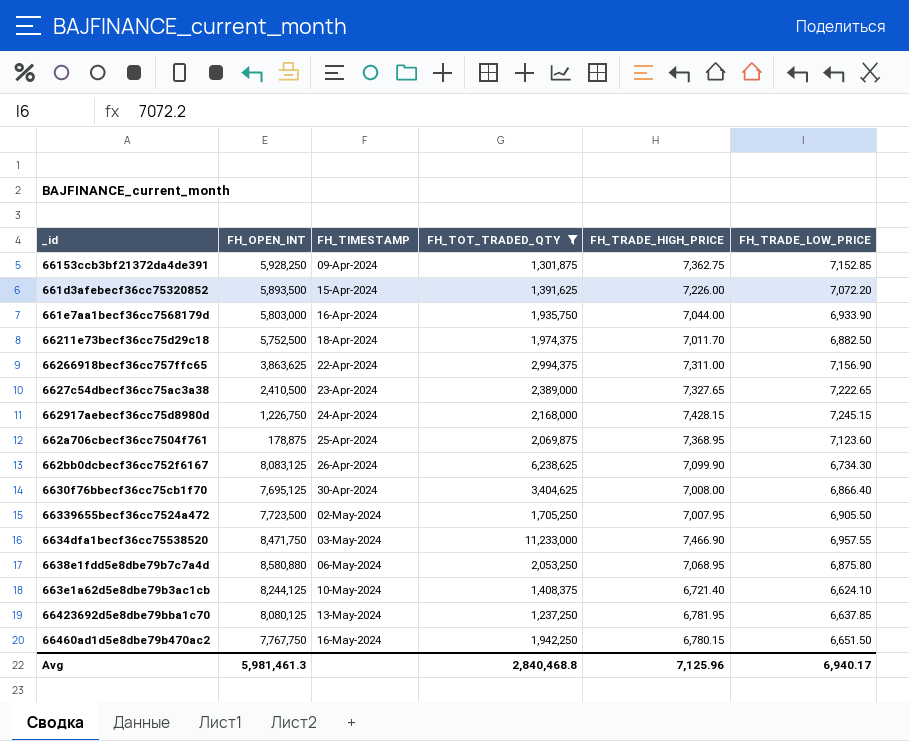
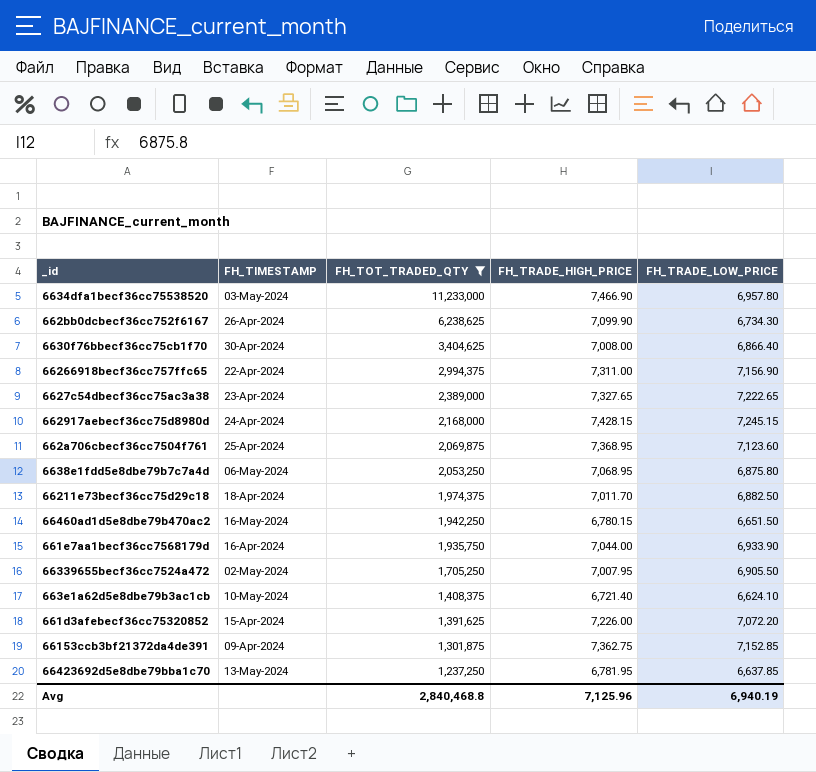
row order: FH_TIMESTAMP ascending -> FH_TOT_TRADED_QTY descending
column FH_OPEN_INT | position: 2 -> none
6634dfa1becf36cc75538520 | FH_TRADE_LOW_PRICE: 6,957.55 -> 6,957.80
Avg | FH_TRADE_LOW_PRICE: 6,940.17 -> 6,940.19

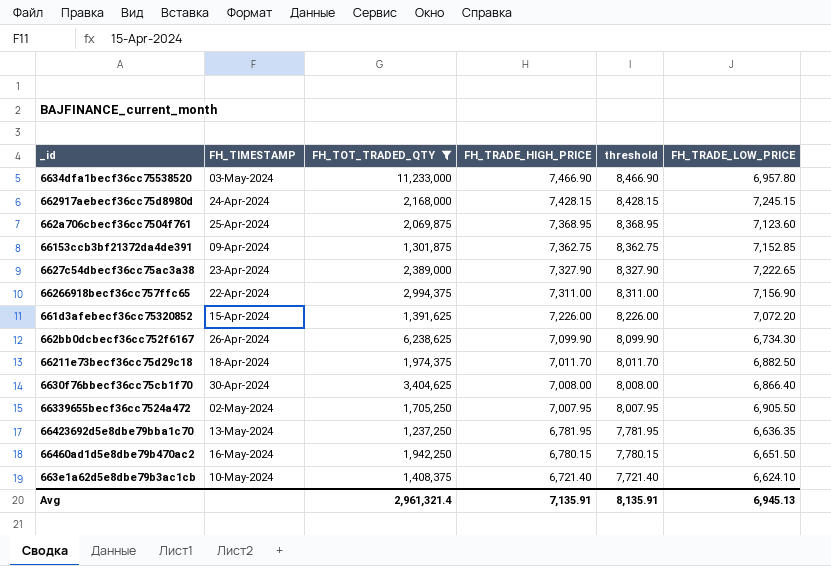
row order: FH_TOT_TRADED_QTY descending -> FH_TRADE_HIGH_PRICE descending
column threshold | formula: none -> [FH_TRADE_HIGH_PRICE] + 1000
row 6638e1fdd5e8dbe79b7c7a4d: 06-May-2024 | 2,053,250 | 7,068.95 | 6,875.80 -> none
row 661e7aa1becf36cc7568179d: 16-Apr-2024 | 1,935,750 | 7,044.00 | 6,933.90 -> none
6627c54dbecf36cc75ac3a38 | FH_TRADE_HIGH_PRICE: 7,327.65 -> 7,327.90
66423692d5e8dbe79bba1c70 | FH_TRADE_LOW_PRICE: 6,637.85 -> 6,636.35
Avg | FH_TOT_TRADED_QTY: 2,840,468.8 -> 2,961,321.4
Avg | FH_TRADE_HIGH_PRICE: 7,125.96 -> 7,135.91
Avg | FH_TRADE_LOW_PRICE: 6,940.19 -> 6,945.13

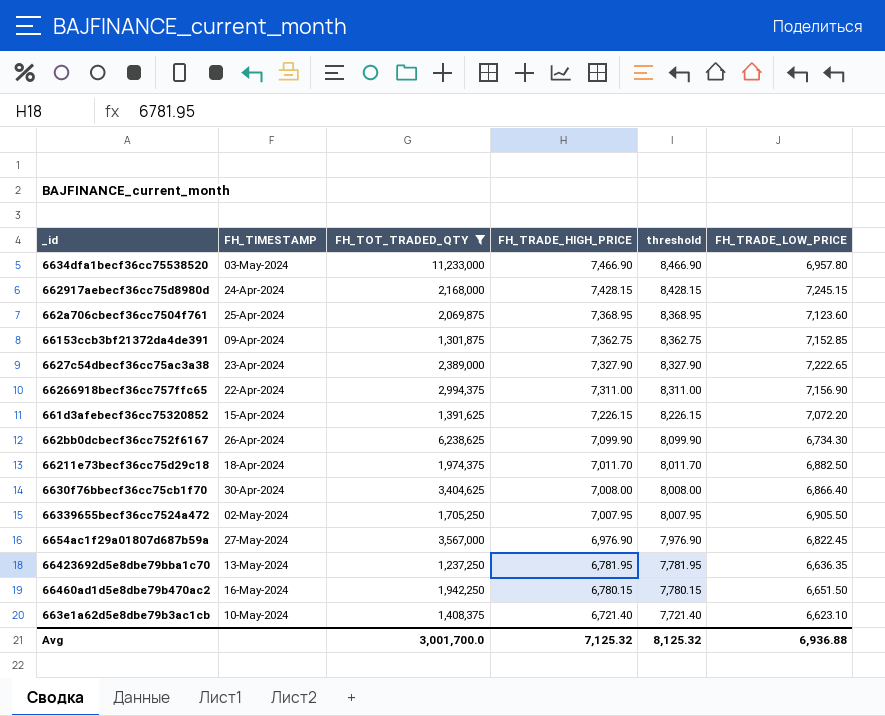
661d3afebecf36cc75320852 | FH_TRADE_HIGH_PRICE: 7,226.00 -> 7,226.15
661d3afebecf36cc75320852 | threshold: 8,226.00 -> 8,226.15
row 6654ac1f29a01807d687b59a: none -> 27-May-2024 | 3,567,000 | 6,976.90 | 7,976.90 | 6,822.45
663e1a62d5e8dbe79b3ac1cb | FH_TRADE_LOW_PRICE: 6,624.10 -> 6,623.10
Avg | FH_TOT_TRADED_QTY: 2,961,321.4 -> 3,001,700.0
Avg | FH_TRADE_HIGH_PRICE: 7,135.91 -> 7,125.32
Avg | threshold: 8,135.91 -> 8,125.32
Avg | FH_TRADE_LOW_PRICE: 6,945.13 -> 6,936.88

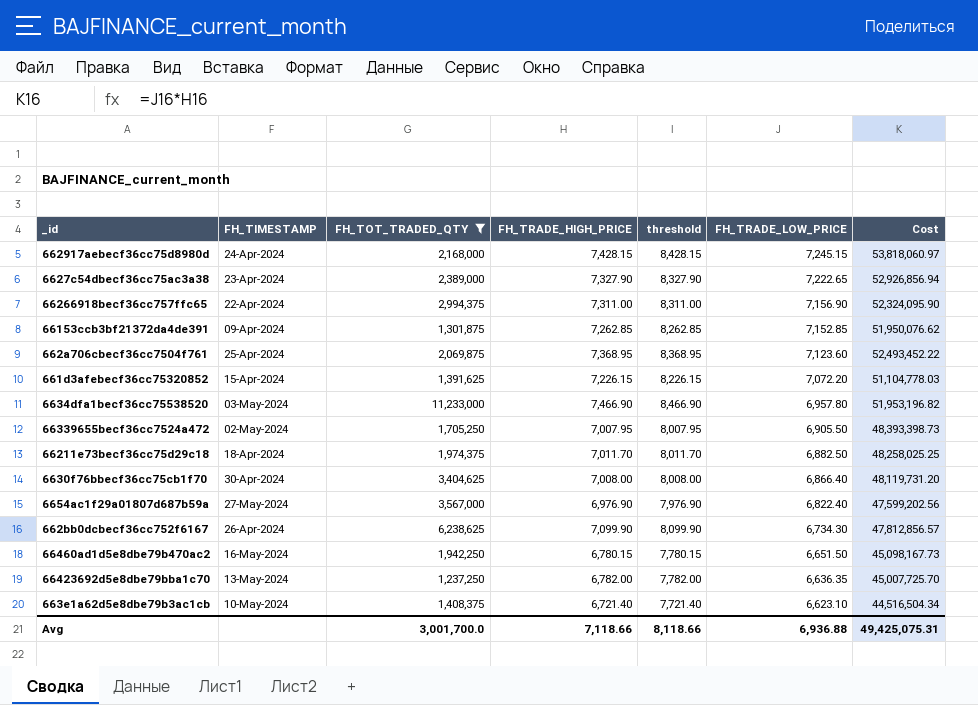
row order: FH_TRADE_HIGH_PRICE descending -> FH_TRADE_LOW_PRICE descending
column Cost | formula: none -> [FH_TRADE_HIGH_PRICE] * [FH_TRADE_LOW_PRICE]
66153ccb3bf21372da4de391 | FH_TRADE_HIGH_PRICE: 7,362.75 -> 7,262.85
66153ccb3bf21372da4de391 | threshold: 8,362.75 -> 8,262.85
6654ac1f29a01807d687b59a | FH_TRADE_LOW_PRICE: 6,822.45 -> 6,822.40
66423692d5e8dbe79bba1c70 | FH_TRADE_HIGH_PRICE: 6,781.95 -> 6,782.00
66423692d5e8dbe79bba1c70 | threshold: 7,781.95 -> 7,782.00
Avg | FH_TRADE_HIGH_PRICE: 7,125.32 -> 7,118.66
Avg | threshold: 8,125.32 -> 8,118.66

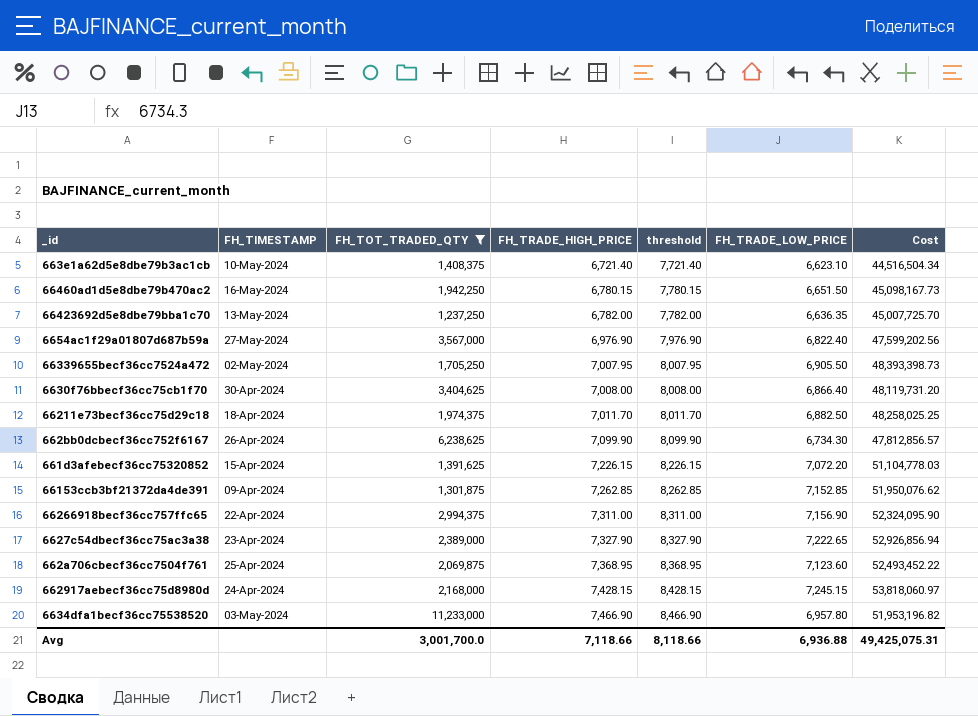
row order: FH_TRADE_LOW_PRICE descending -> FH_TRADE_HIGH_PRICE ascending

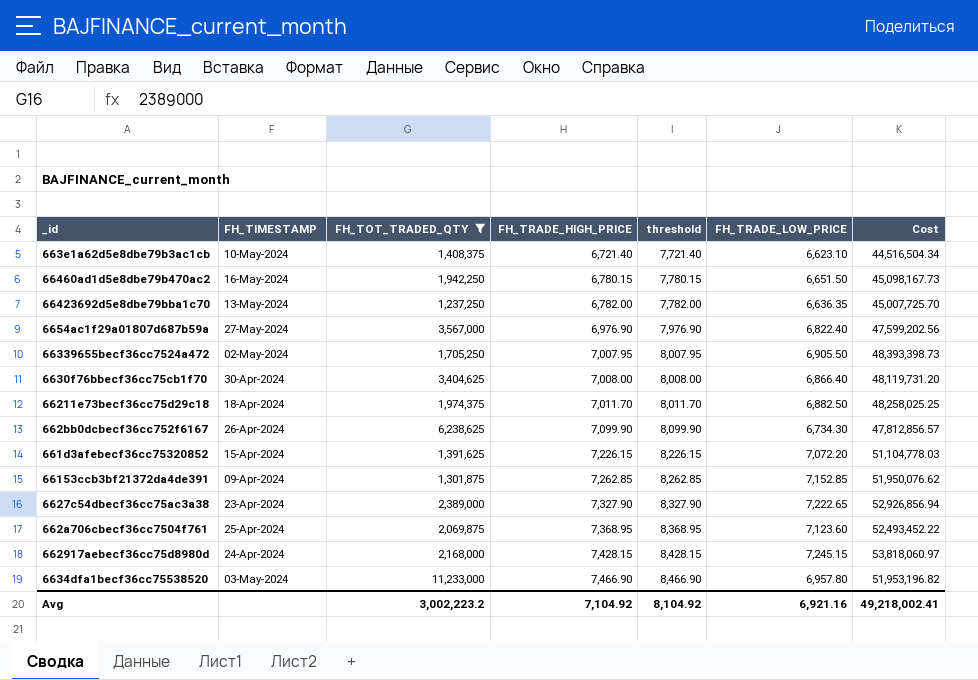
row 66266918becf36cc757ffc65: 22-Apr-2024 | 2,994,375 | 7,311.00 | 8,311.00 | 7,156.90 | 52,324,095.90 -> none
Avg | FH_TOT_TRADED_QTY: 3,001,700.0 -> 3,002,223.2
Avg | FH_TRADE_HIGH_PRICE: 7,118.66 -> 7,104.92
Avg | threshold: 8,118.66 -> 8,104.92
Avg | FH_TRADE_LOW_PRICE: 6,936.88 -> 6,921.16
Avg | Cost: 49,425,075.31 -> 49,218,002.41

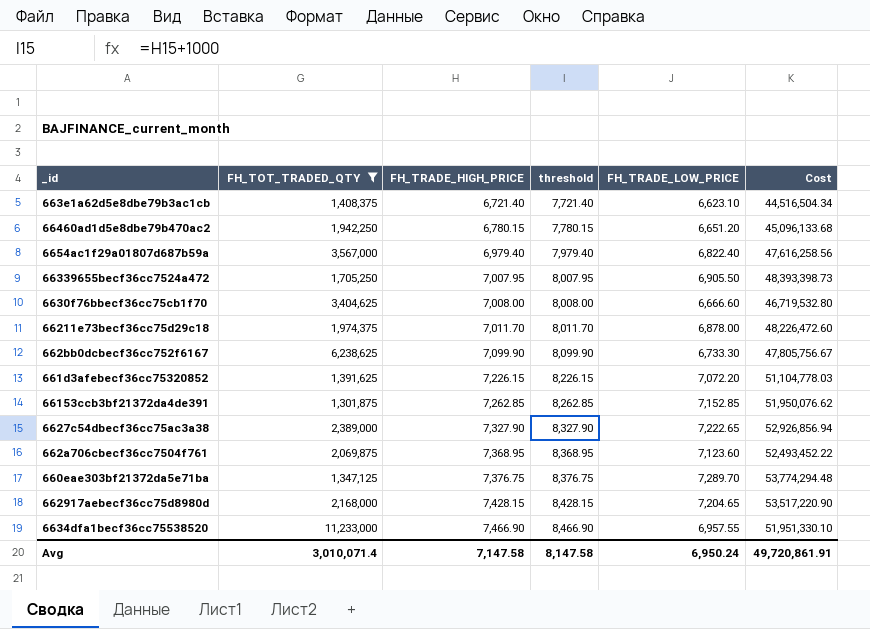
column FH_TIMESTAMP | position: 2 -> none
row 66423692d5e8dbe79bba1c70: 13-May-2024 | 1,237,250 | 6,782.00 | 7,782.00 | 6,636.35 | 45,007,725.70 -> none
66460ad1d5e8dbe79b470ac2 | FH_TRADE_LOW_PRICE: 6,651.50 -> 6,651.20
66460ad1d5e8dbe79b470ac2 | Cost: 45,098,167.73 -> 45,096,133.68
6654ac1f29a01807d687b59a | FH_TRADE_HIGH_PRICE: 6,976.90 -> 6,979.40
6654ac1f29a01807d687b59a | threshold: 7,976.90 -> 7,979.40
6654ac1f29a01807d687b59a | Cost: 47,599,202.56 -> 47,616,258.56
6630f76bbecf36cc75cb1f70 | FH_TRADE_LOW_PRICE: 6,866.40 -> 6,666.60
6630f76bbecf36cc75cb1f70 | Cost: 48,119,731.20 -> 46,719,532.80
66211e73becf36cc75d29c18 | FH_TRADE_LOW_PRICE: 6,882.50 -> 6,878.00
66211e73becf36cc75d29c18 | Cost: 48,258,025.25 -> 48,226,472.60
662bb0dcbecf36cc752f6167 | FH_TRADE_LOW_PRICE: 6,734.30 -> 6,733.30
662bb0dcbecf36cc752f6167 | Cost: 47,812,856.57 -> 47,805,756.67
row 660eae303bf21372da5e71ba: none -> 1,347,125 | 7,376.75 | 8,376.75 | 7,289.70 | 53,774,294.48
662917aebecf36cc75d8980d | FH_TRADE_LOW_PRICE: 7,245.15 -> 7,204.65
662917aebecf36cc75d8980d | Cost: 53,818,060.97 -> 53,517,220.90
6634dfa1becf36cc75538520 | FH_TRADE_LOW_PRICE: 6,957.80 -> 6,957.55
6634dfa1becf36cc75538520 | Cost: 51,953,196.82 -> 51,951,330.10
Avg | FH_TOT_TRADED_QTY: 3,002,223.2 -> 3,010,071.4
Avg | FH_TRADE_HIGH_PRICE: 7,104.92 -> 7,147.58
Avg | threshold: 8,104.92 -> 8,147.58
Avg | FH_TRADE_LOW_PRICE: 6,921.16 -> 6,950.24
Avg | Cost: 49,218,002.41 -> 49,720,861.91

